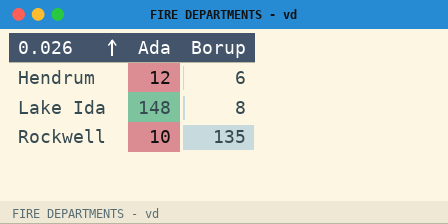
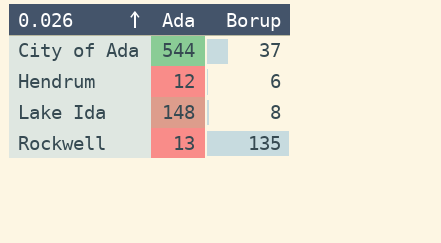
row City of Ada: none -> 544 | 37
Rockwell | Ada: 10 -> 13

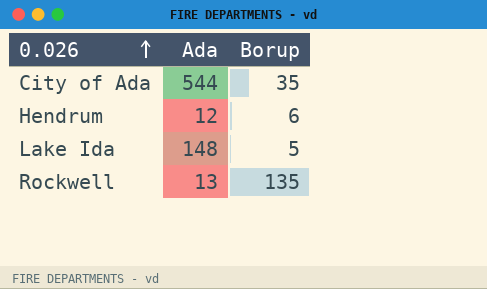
City of Ada | Borup: 37 -> 35
Lake Ida | Borup: 8 -> 5

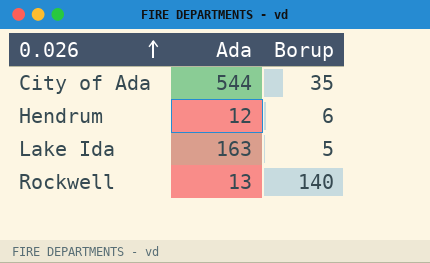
Lake Ida | Ada: 148 -> 163
Rockwell | Borup: 135 -> 140

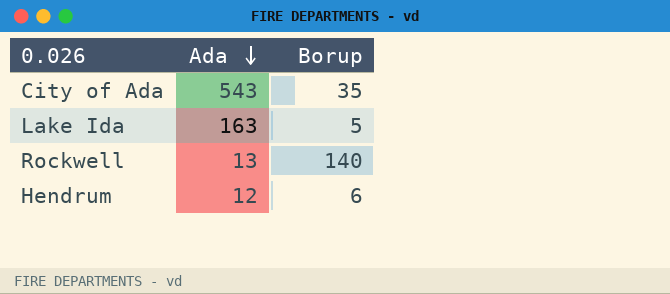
row order: 0.026 ascending -> Ada descending
City of Ada | Ada: 544 -> 543

